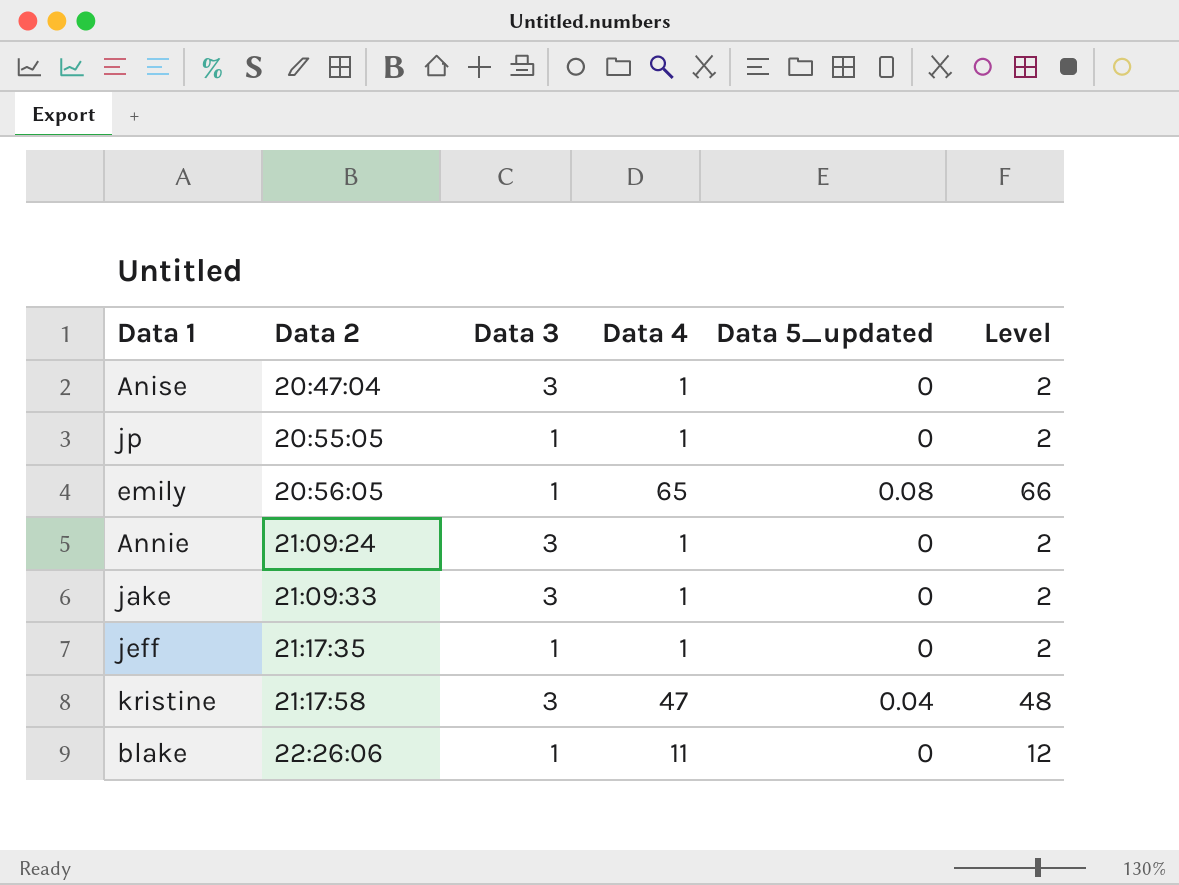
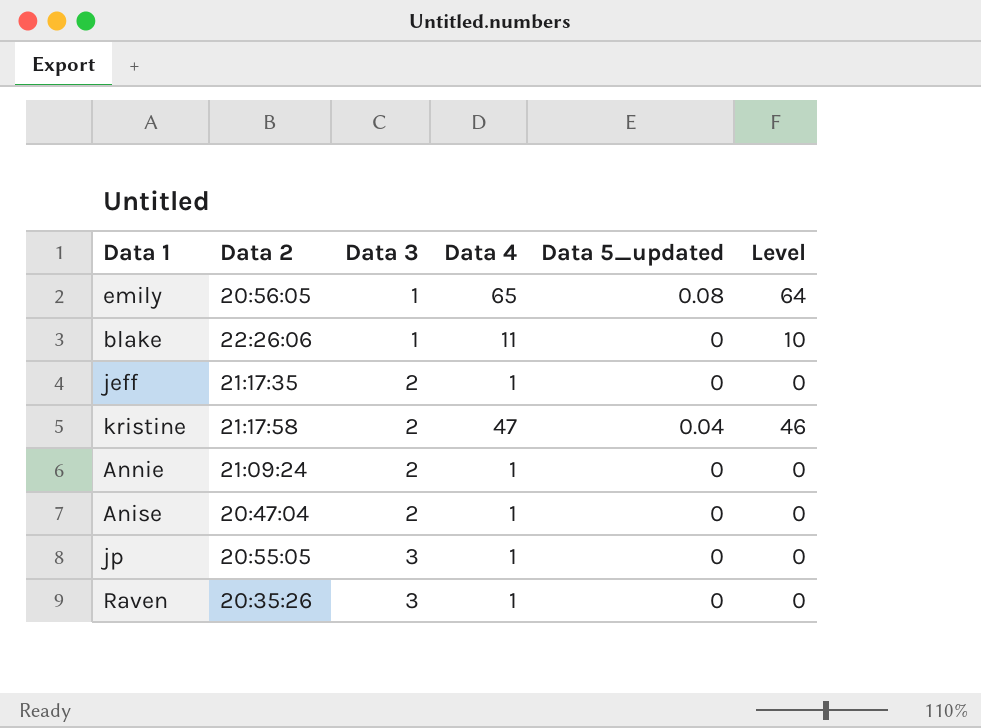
row order: Data 2 ascending -> Data 3 ascending
column Level | formula: [Data 4] + 1 -> [Data 4] - 1
row jake: 21:09:33 | 3 | 1 | 0 | 2 -> none
jeff | Data 3: 1 -> 2
kristine | Data 3: 3 -> 2
Annie | Data 3: 3 -> 2
Anise | Data 3: 3 -> 2
jp | Data 3: 1 -> 3
row Raven: none -> 20:35:26 | 3 | 1 | 0 | 0

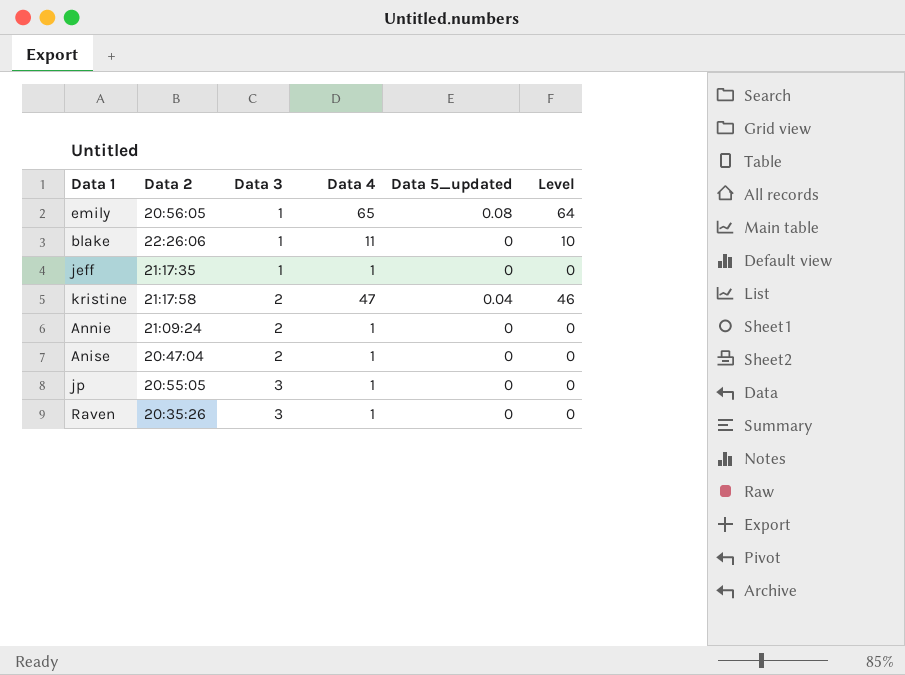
jeff | Data 3: 2 -> 1

